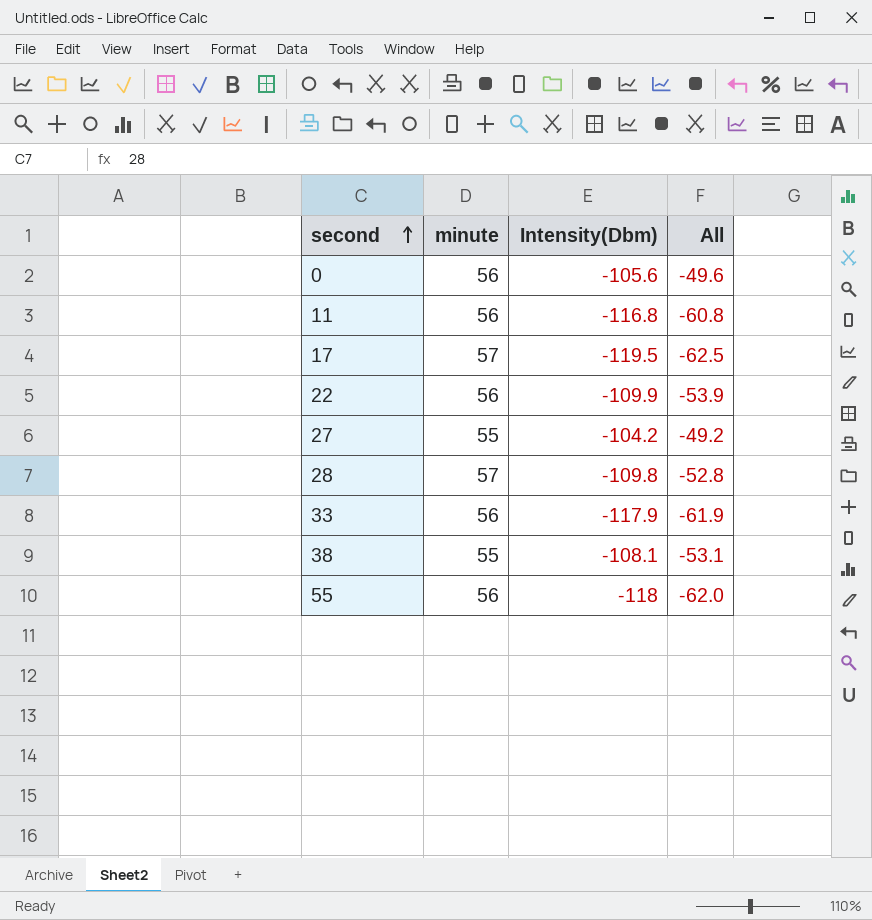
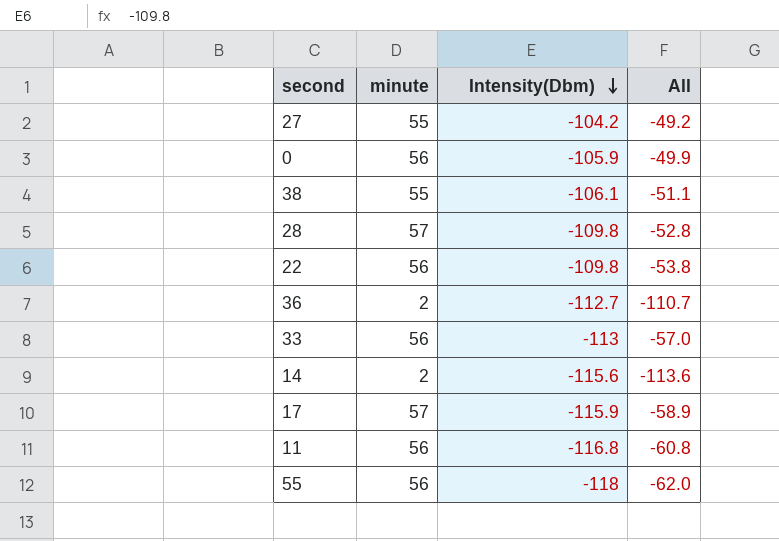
row order: second ascending -> Intensity(Dbm) descending
0 | Intensity(Dbm): -105.6 -> -105.9
0 | All: -49.6 -> -49.9
38 | Intensity(Dbm): -108.1 -> -106.1
38 | All: -53.1 -> -51.1
22 | Intensity(Dbm): -109.9 -> -109.8
22 | All: -53.9 -> -53.8
row 36: none -> 2 | -112.7 | -110.7
33 | Intensity(Dbm): -117.9 -> -113
33 | All: -61.9 -> -57.0
row 14: none -> 2 | -115.6 | -113.6
17 | Intensity(Dbm): -119.5 -> -115.9
17 | All: -62.5 -> -58.9

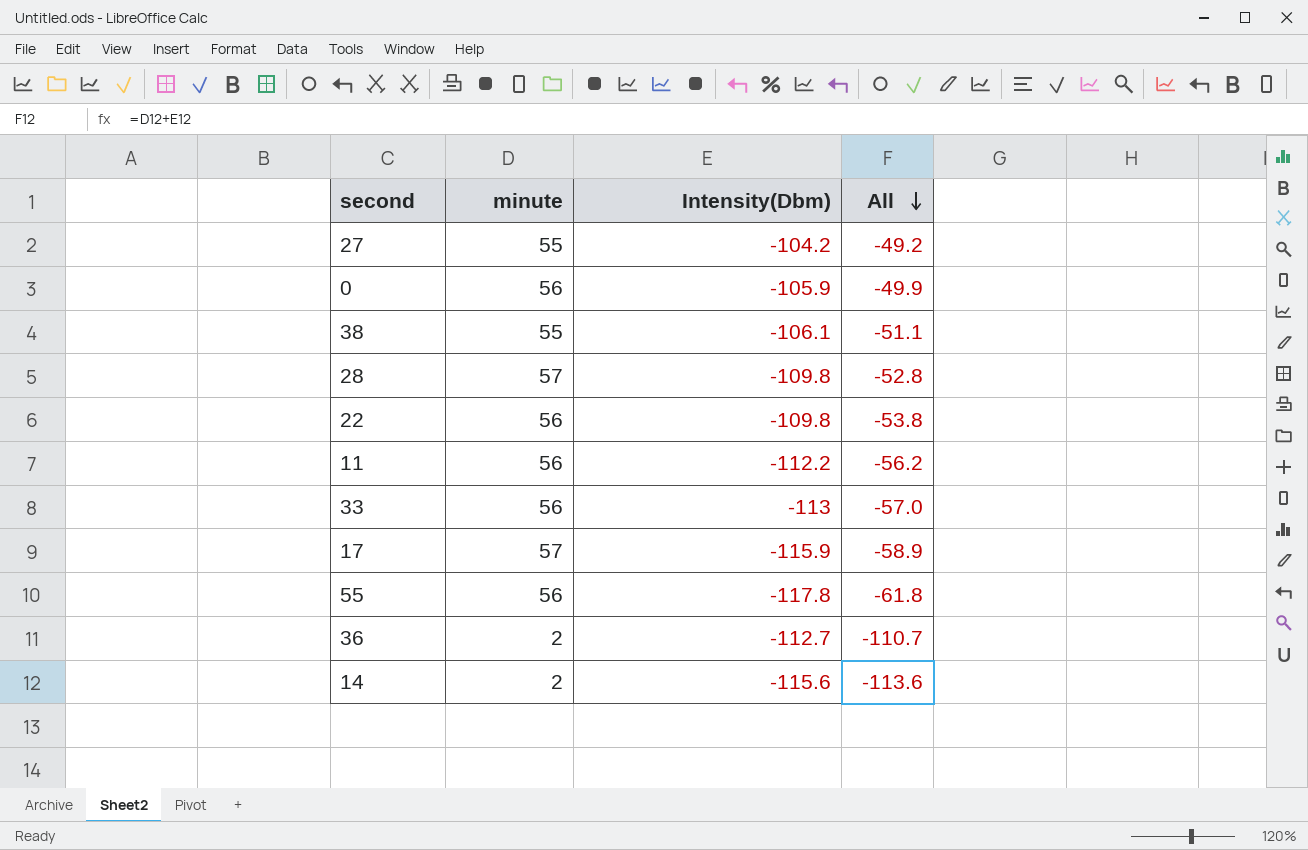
row order: Intensity(Dbm) descending -> All descending
11 | Intensity(Dbm): -116.8 -> -112.2
11 | All: -60.8 -> -56.2
55 | Intensity(Dbm): -118 -> -117.8
55 | All: -62.0 -> -61.8

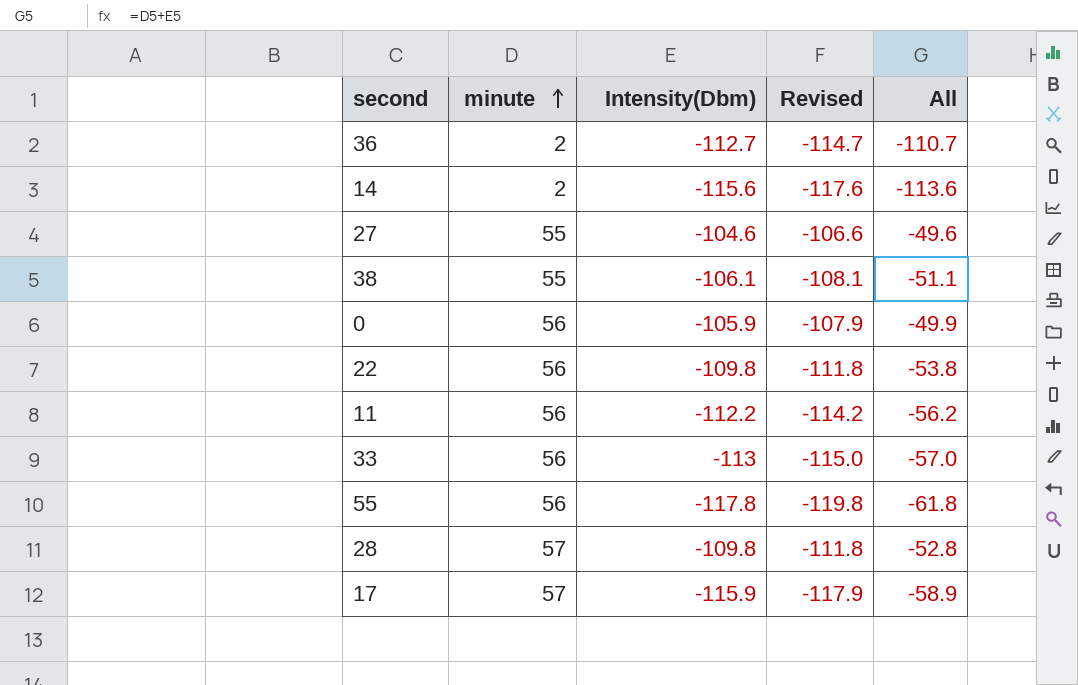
row order: All descending -> minute ascending
column Revised | formula: none -> [Intensity(Dbm)] - 2
27 | Intensity(Dbm): -104.2 -> -104.6
27 | All: -49.2 -> -49.6

